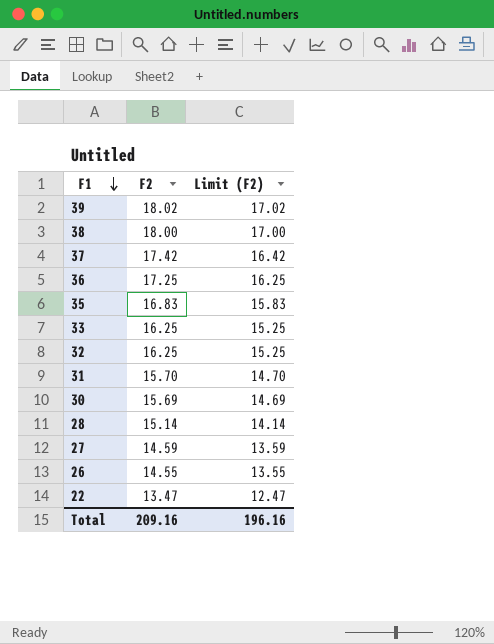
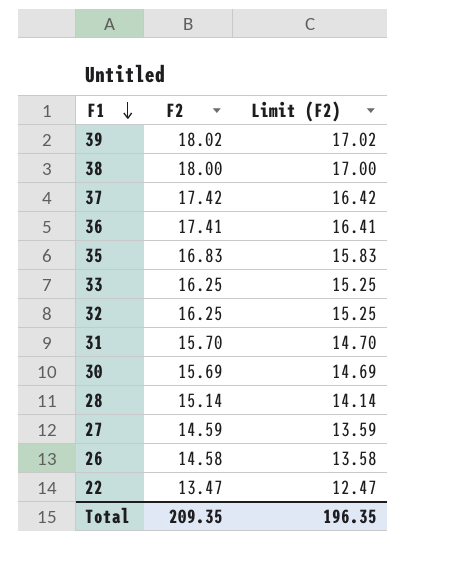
36 | F2: 17.25 -> 17.41
36 | Limit (F2): 16.25 -> 16.41
26 | F2: 14.55 -> 14.58
26 | Limit (F2): 13.55 -> 13.58
Total | F2: 209.16 -> 209.35
Total | Limit (F2): 196.16 -> 196.35

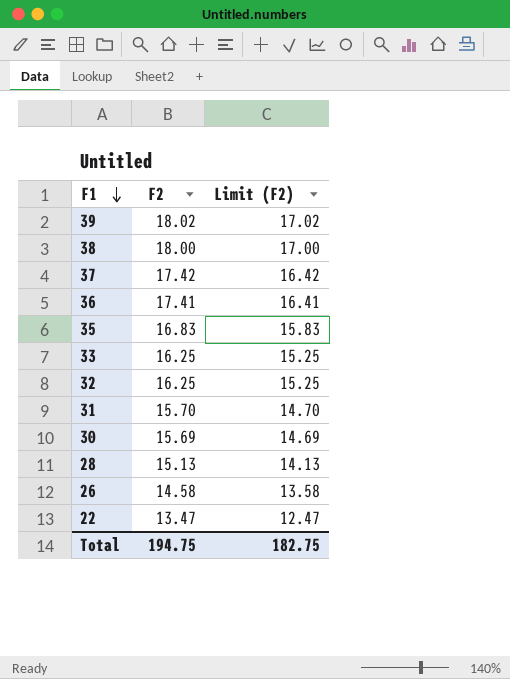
row 27: 14.59 | 13.59 -> none
28 | F2: 15.14 -> 15.13
28 | Limit (F2): 14.14 -> 14.13
Total | F2: 209.35 -> 194.75
Total | Limit (F2): 196.35 -> 182.75

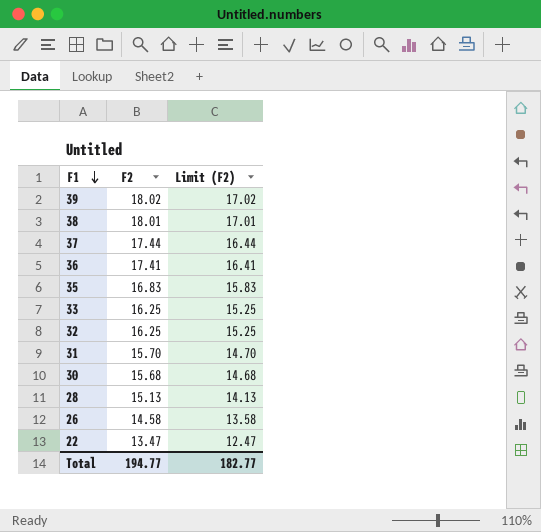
38 | F2: 18.00 -> 18.01
38 | Limit (F2): 17.00 -> 17.01
37 | F2: 17.42 -> 17.44
37 | Limit (F2): 16.42 -> 16.44
30 | F2: 15.69 -> 15.68
30 | Limit (F2): 14.69 -> 14.68
Total | F2: 194.75 -> 194.77
Total | Limit (F2): 182.75 -> 182.77

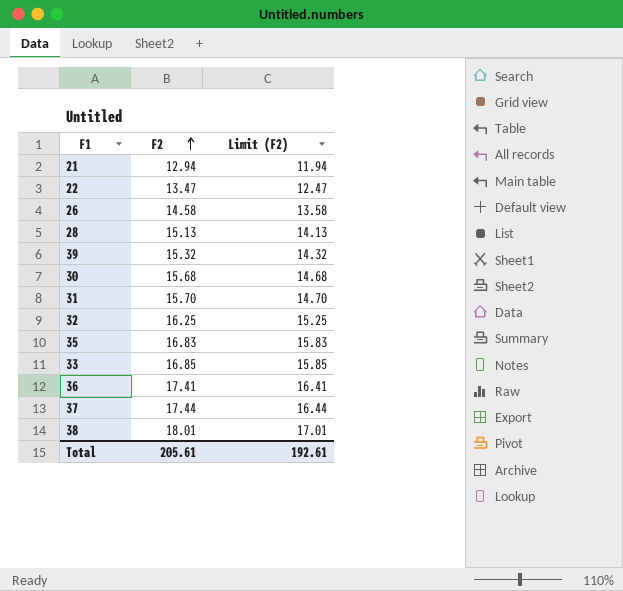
row order: F1 descending -> F2 ascending
row 21: none -> 12.94 | 11.94
39 | F2: 18.02 -> 15.32
39 | Limit (F2): 17.02 -> 14.32
33 | F2: 16.25 -> 16.85
33 | Limit (F2): 15.25 -> 15.85
Total | F2: 194.77 -> 205.61
Total | Limit (F2): 182.77 -> 192.61

